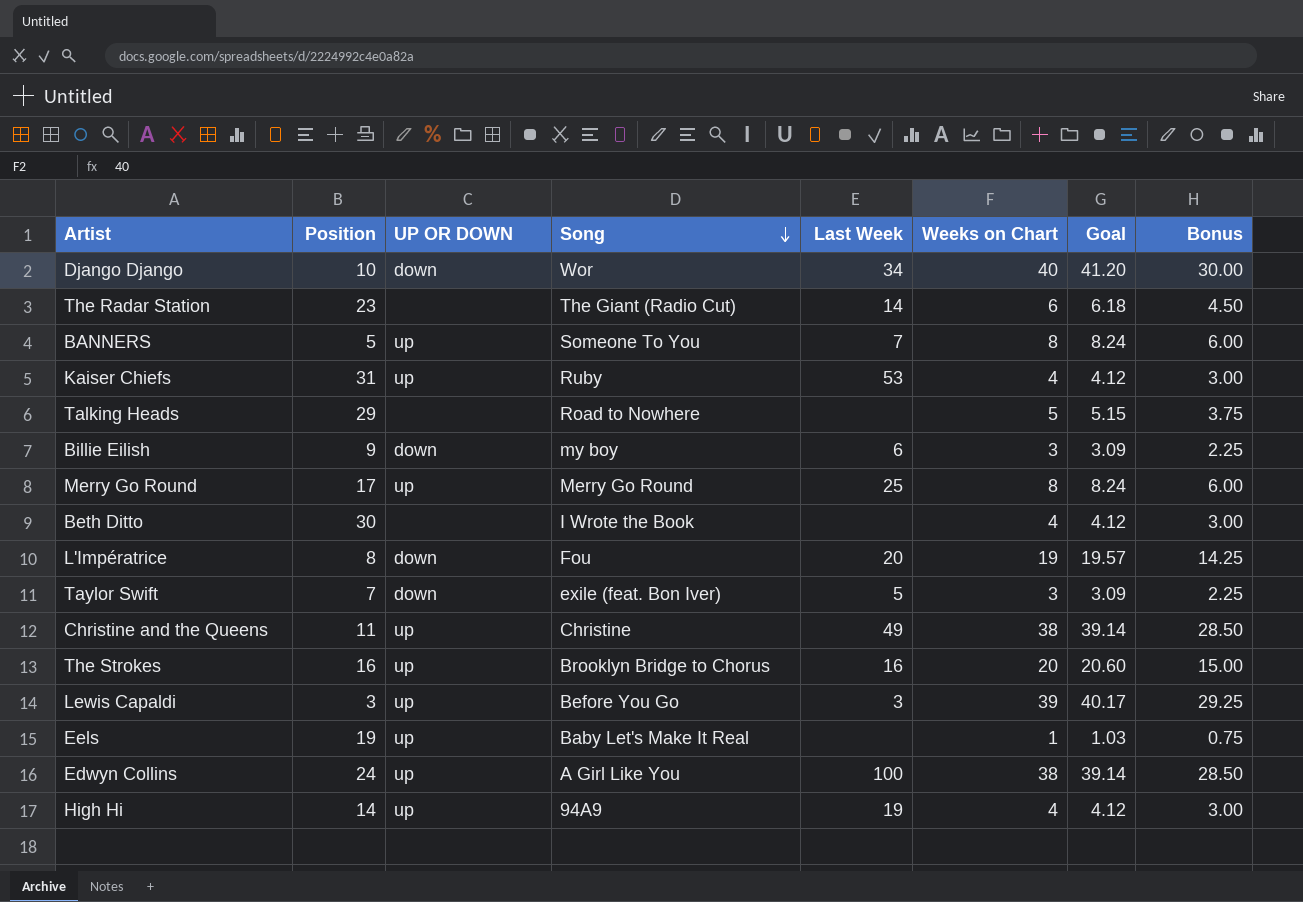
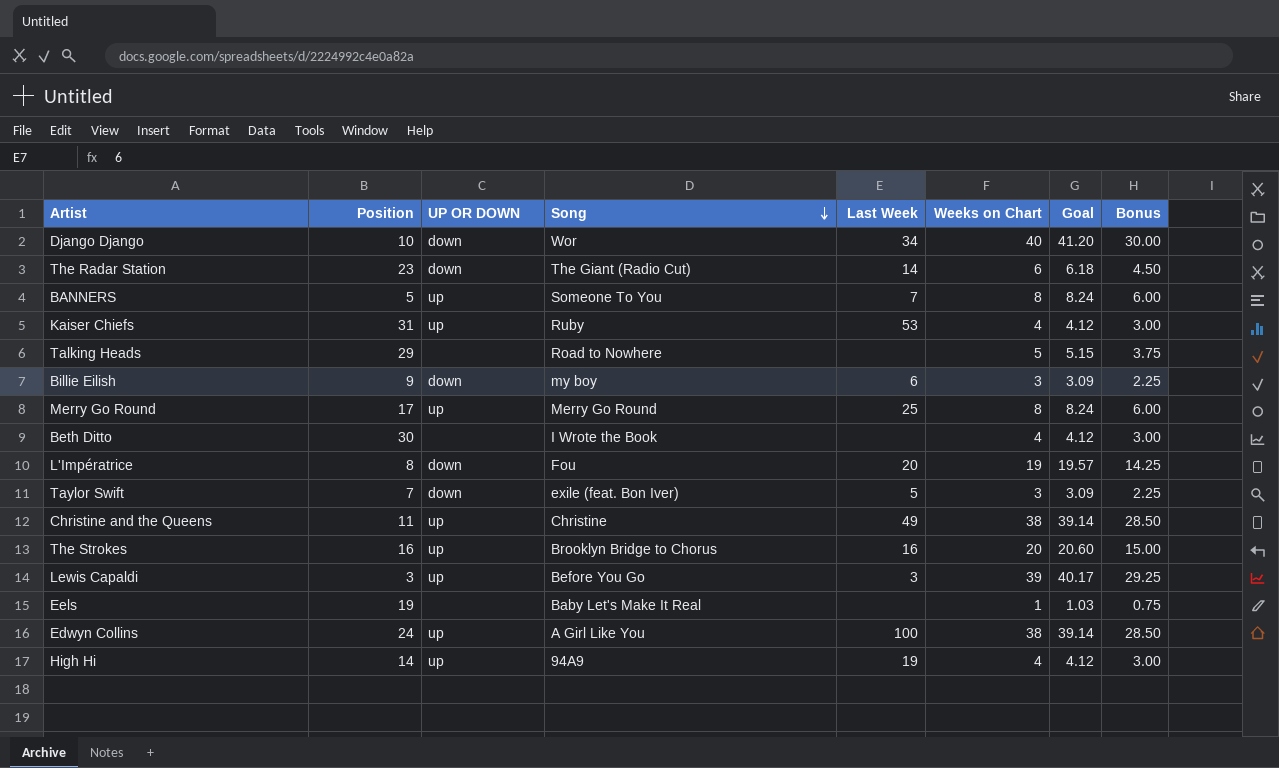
The Radar Station | UP OR DOWN: none -> down
Eels | UP OR DOWN: up -> none

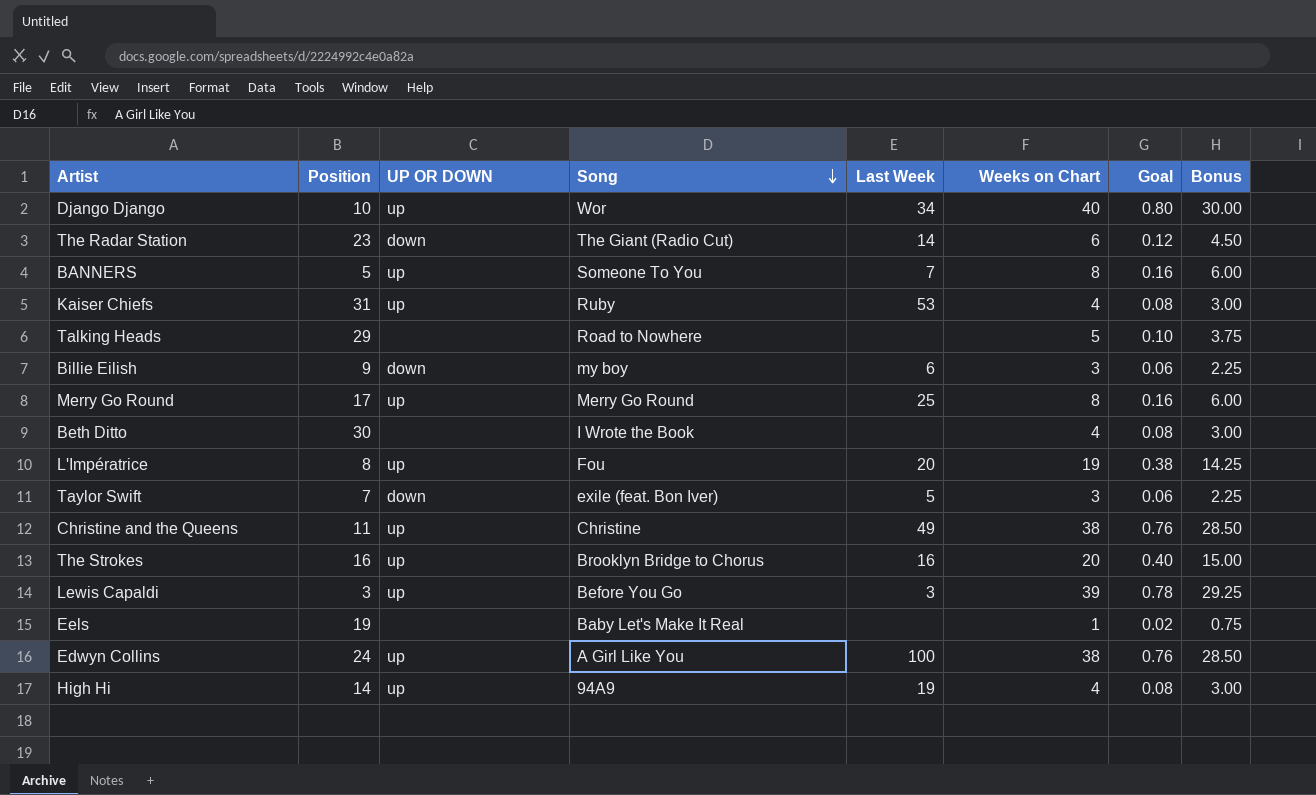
column Goal | formula: [Weeks on Chart] * 1.03 -> [Weeks on Chart] * 0.02
Django Django | UP OR DOWN: down -> up
L'Impératrice | UP OR DOWN: down -> up

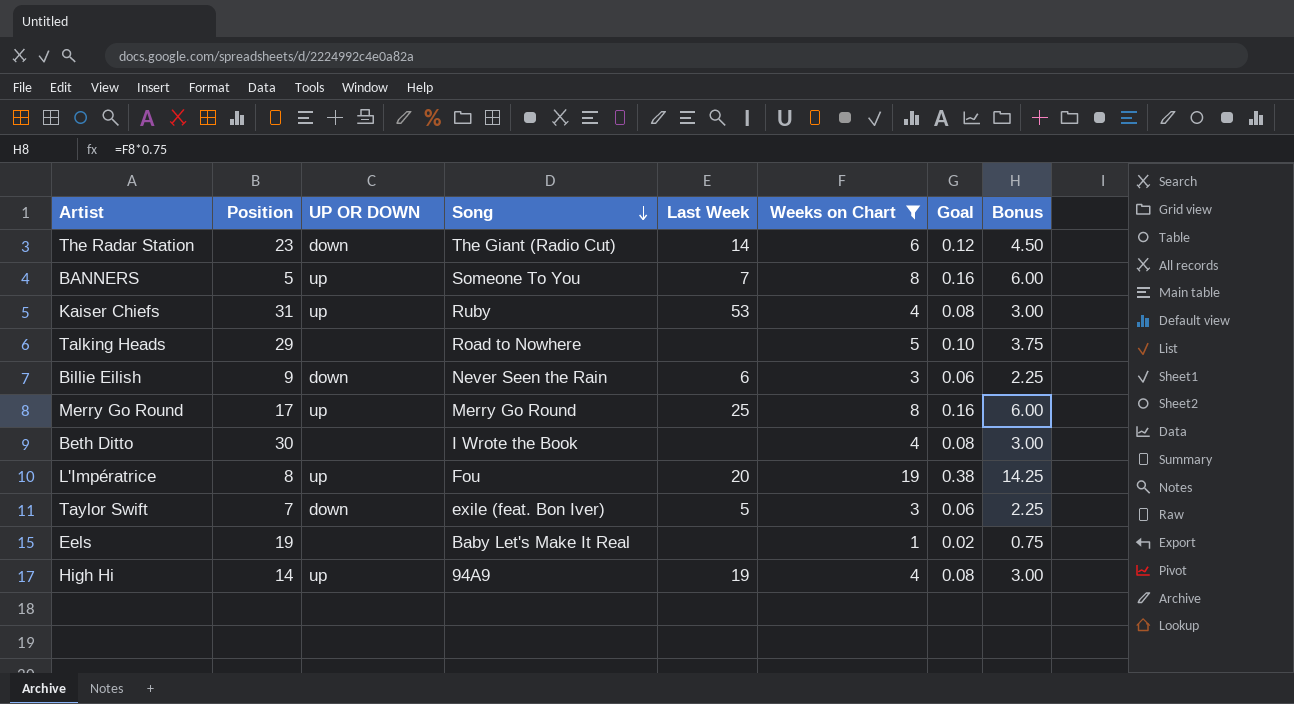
filter: none -> Weeks on Chart <= 19
Billie Eilish | Song: my boy -> Never Seen the Rain

